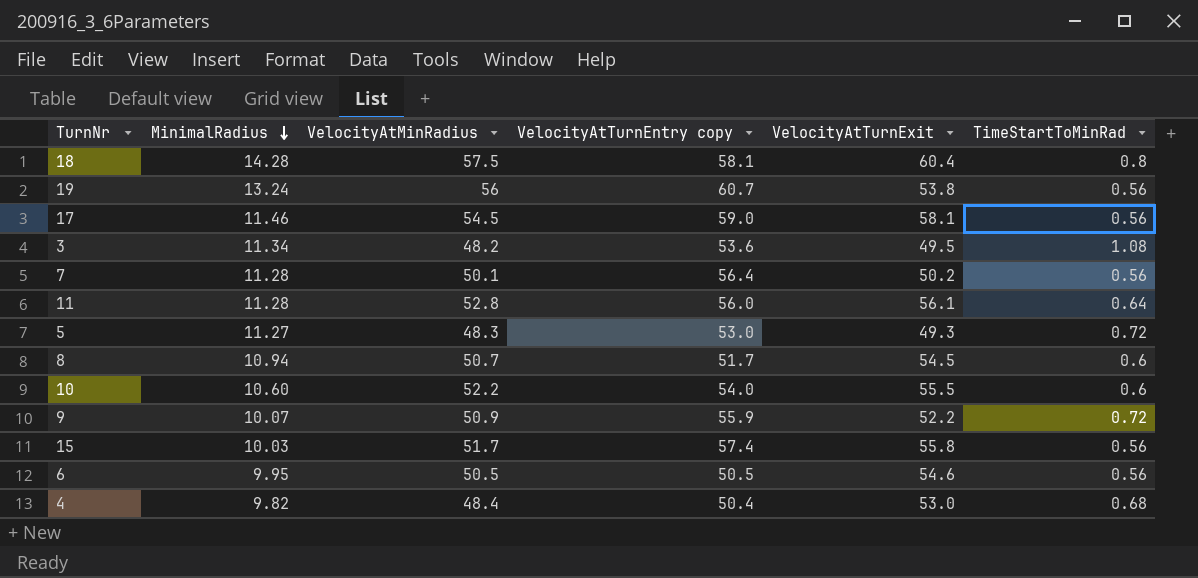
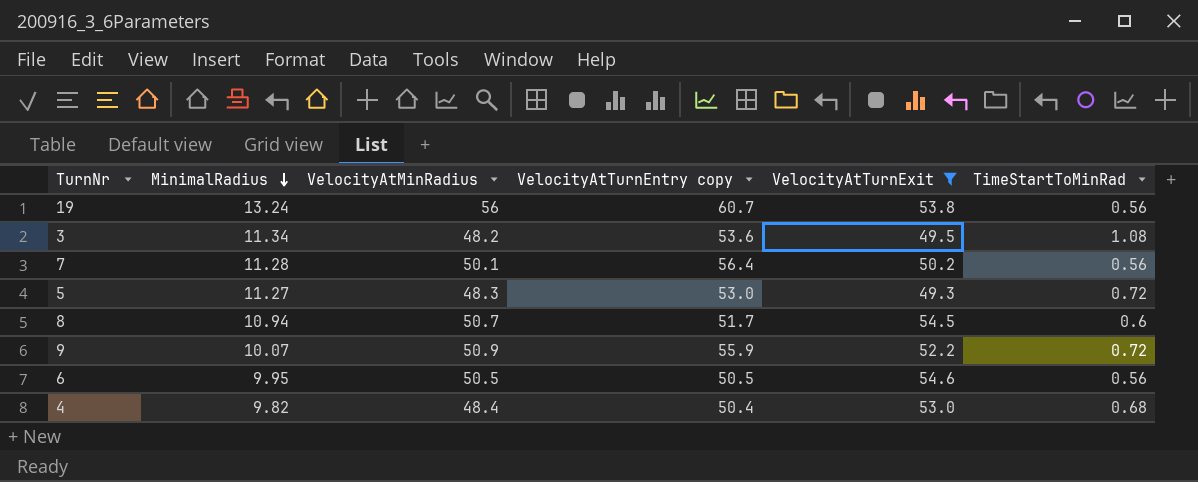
filter: none -> VelocityAtTurnExit <= 54.6

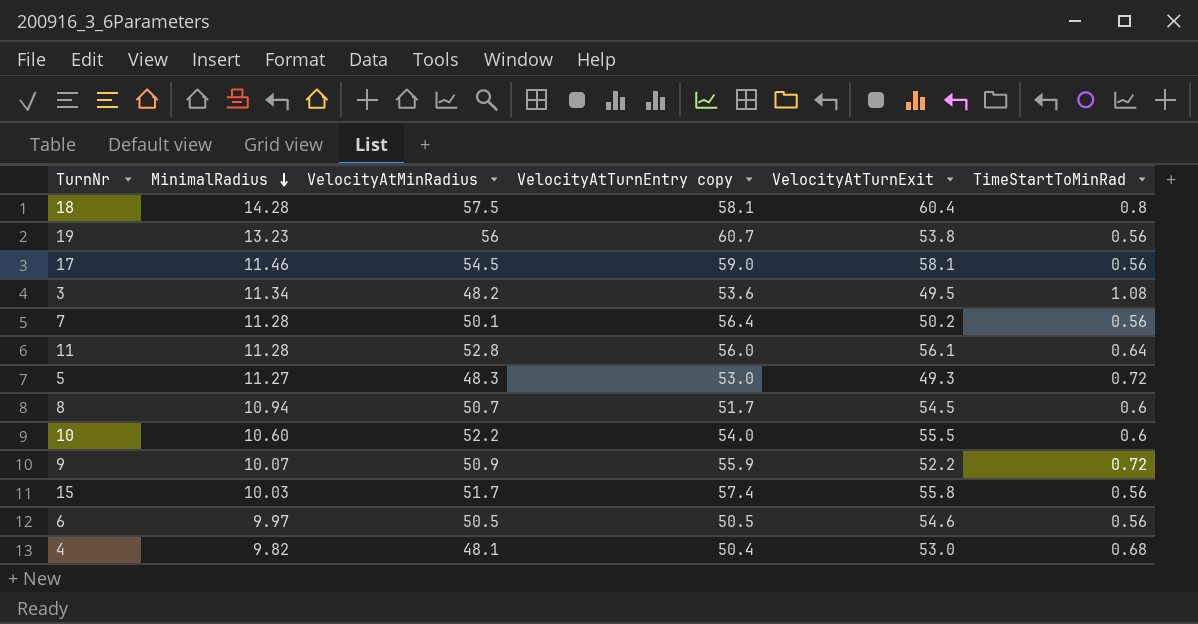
filter: VelocityAtTurnExit <= 54.6 -> none
19 | MinimalRadius: 13.24 -> 13.23
6 | MinimalRadius: 9.95 -> 9.97
4 | VelocityAtMinRadius: 48.4 -> 48.1

